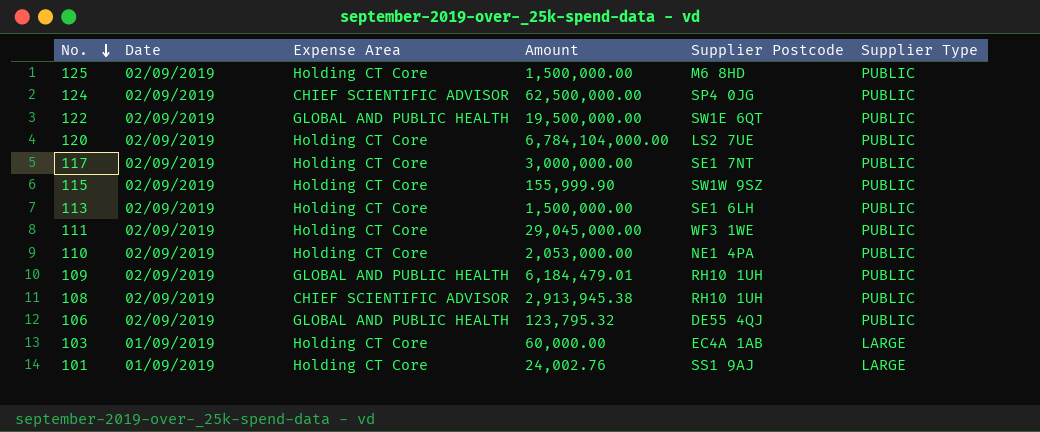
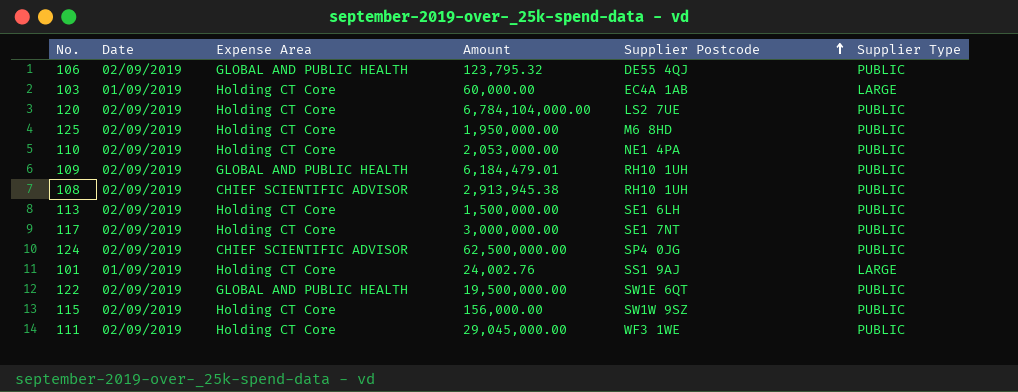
row order: No. descending -> Supplier Postcode ascending
125 | Amount: 1,500,000.00 -> 1,950,000.00
115 | Amount: 155,999.90 -> 156,000.00

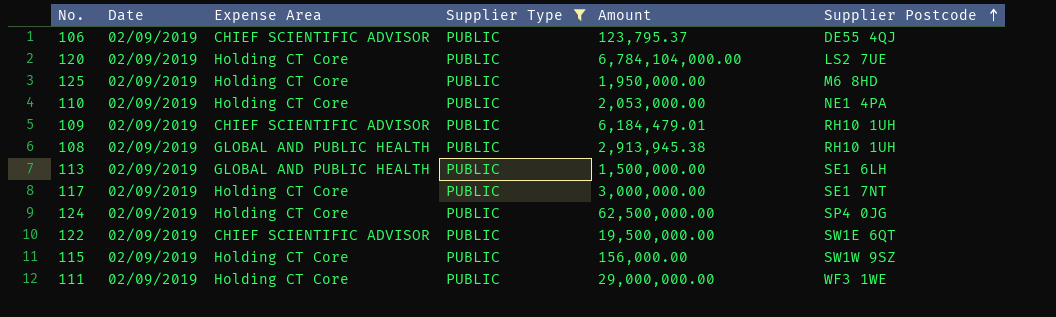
filter: none -> Supplier Type = PUBLIC
column Supplier Type | position: 6 -> 4
106 | Expense Area: GLOBAL AND PUBLIC HEALTH -> CHIEF SCIENTIFIC ADVISOR
106 | Amount: 123,795.32 -> 123,795.37
109 | Expense Area: GLOBAL AND PUBLIC HEALTH -> CHIEF SCIENTIFIC ADVISOR
108 | Expense Area: CHIEF SCIENTIFIC ADVISOR -> GLOBAL AND PUBLIC HEALTH
113 | Expense Area: Holding CT Core -> GLOBAL AND PUBLIC HEALTH
124 | Expense Area: CHIEF SCIENTIFIC ADVISOR -> Holding CT Core
122 | Expense Area: GLOBAL AND PUBLIC HEALTH -> CHIEF SCIENTIFIC ADVISOR
111 | Amount: 29,045,000.00 -> 29,000,000.00

